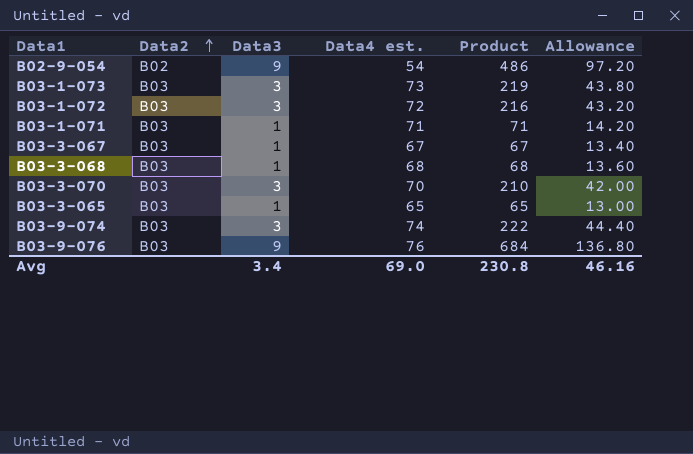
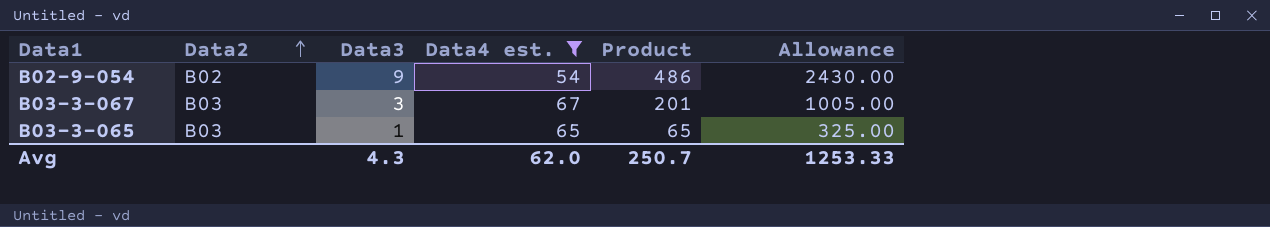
filter: none -> Data4 est. <= 67
column Allowance | formula: [Product] * 0.2 -> [Product] * 5
B03-3-067 | Data3: 1 -> 3
B03-3-067 | Product: 67 -> 201
Avg | Data3: 3.4 -> 4.3
Avg | Data4 est.: 69.0 -> 62.0
Avg | Product: 230.8 -> 250.7
Avg | Allowance: 46.16 -> 1253.33

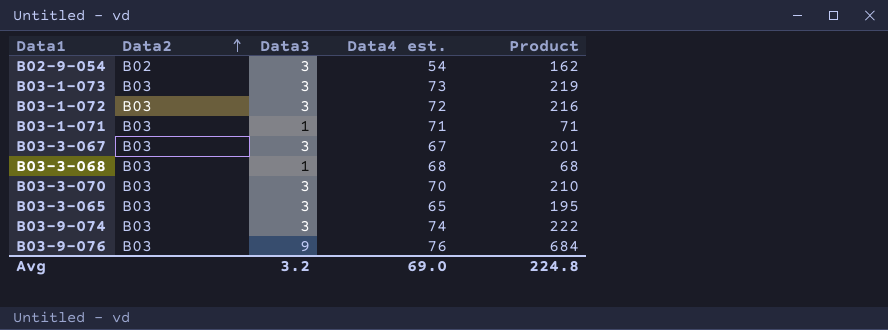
filter: Data4 est. <= 67 -> none
column Allowance | formula: [Product] * 5 -> none
B02-9-054 | Data3: 9 -> 3
B02-9-054 | Product: 486 -> 162
B03-3-065 | Data3: 1 -> 3
B03-3-065 | Product: 65 -> 195
Avg | Data3: 4.3 -> 3.2
Avg | Data4 est.: 62.0 -> 69.0
Avg | Product: 250.7 -> 224.8

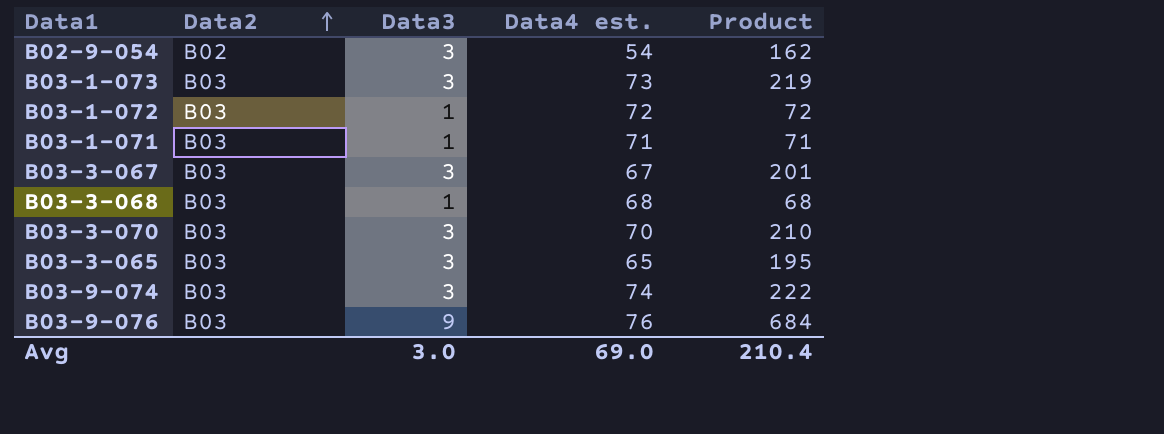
B03-1-072 | Data3: 3 -> 1
B03-1-072 | Product: 216 -> 72
Avg | Data3: 3.2 -> 3.0
Avg | Product: 224.8 -> 210.4

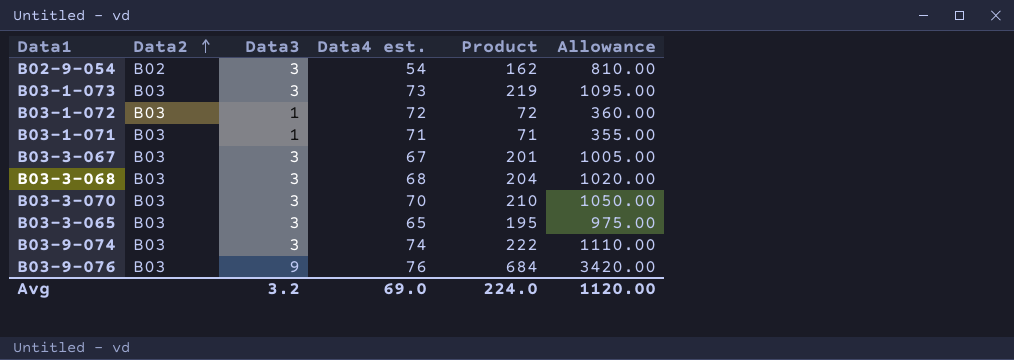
column Allowance | formula: none -> [Product] * 5
B03-3-068 | Data3: 1 -> 3
B03-3-068 | Product: 68 -> 204
Avg | Data3: 3.0 -> 3.2
Avg | Product: 210.4 -> 224.0

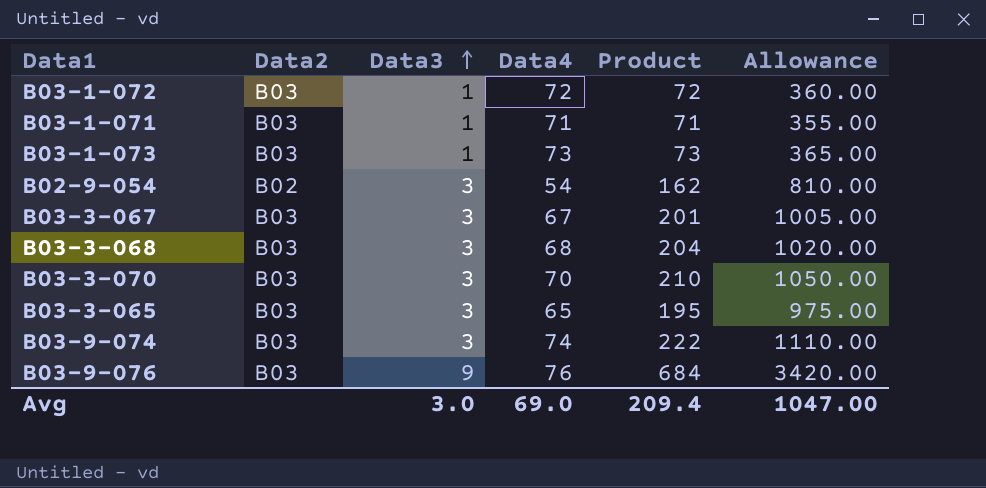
row order: Data2 ascending -> Data3 ascending
column name: Data4 est. -> Data4
B03-1-073 | Data3: 3 -> 1
B03-1-073 | Product: 219 -> 73
B03-1-073 | Allowance: 1095.00 -> 365.00
Avg | Data3: 3.2 -> 3.0
Avg | Product: 224.0 -> 209.4
Avg | Allowance: 1120.00 -> 1047.00

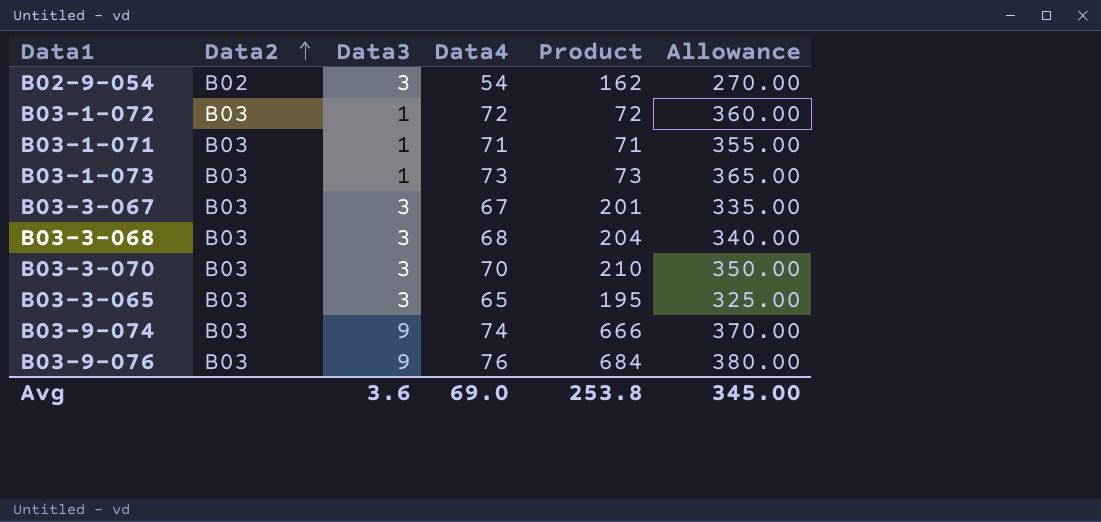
row order: Data3 ascending -> Data2 ascending
column Allowance | formula: [Product] * 5 -> [Data4] * 5
B03-9-074 | Data3: 3 -> 9
B03-9-074 | Product: 222 -> 666
Avg | Data3: 3.0 -> 3.6
Avg | Product: 209.4 -> 253.8
Avg | Allowance: 1047.00 -> 345.00

